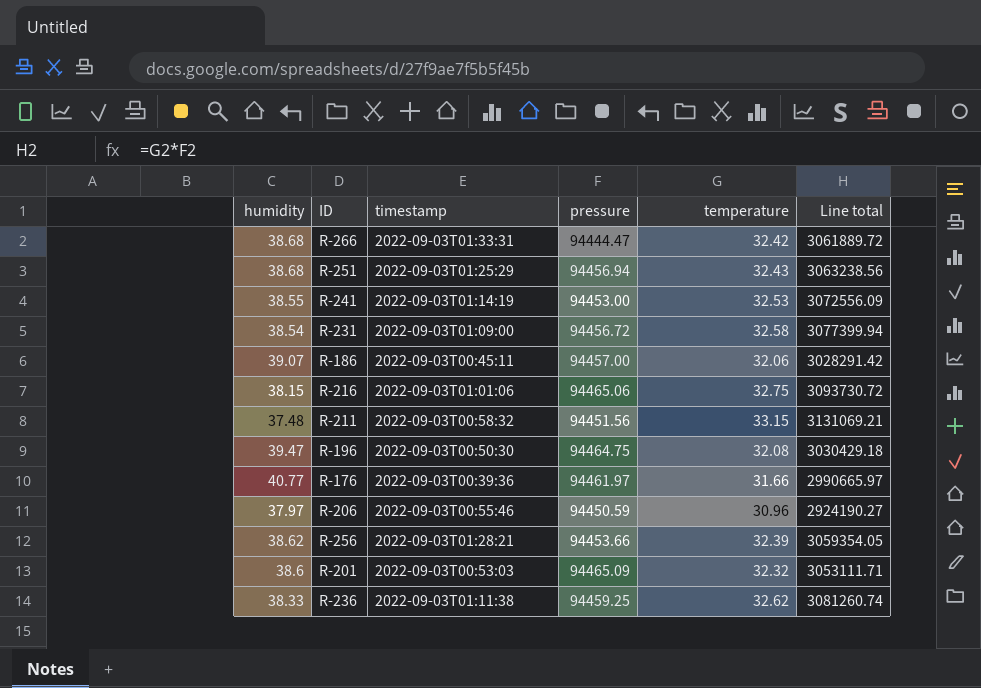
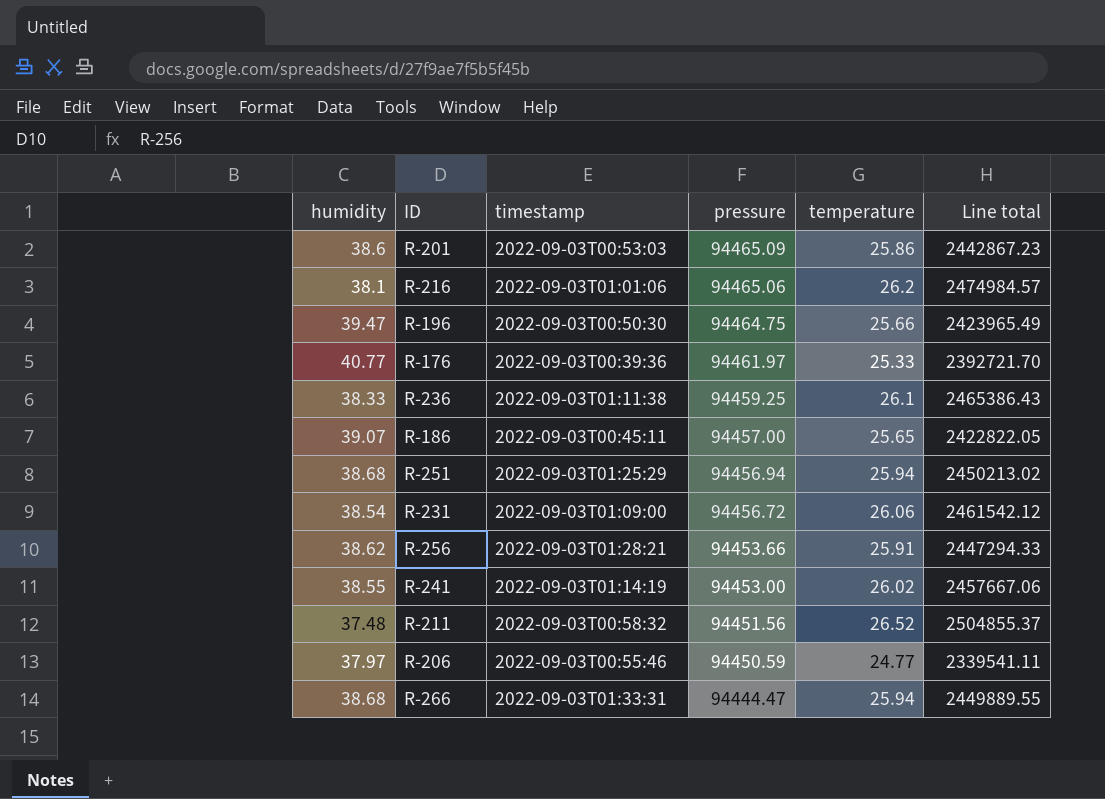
row order: none -> pressure descending
R-201 | temperature: 32.32 -> 25.86
R-201 | Line total: 3053111.71 -> 2442867.23
R-216 | humidity: 38.15 -> 38.1
R-216 | temperature: 32.75 -> 26.2
R-216 | Line total: 3093730.72 -> 2474984.57
R-196 | temperature: 32.08 -> 25.66
R-196 | Line total: 3030429.18 -> 2423965.49
R-176 | temperature: 31.66 -> 25.33
R-176 | Line total: 2990665.97 -> 2392721.70
R-236 | temperature: 32.62 -> 26.1
R-236 | Line total: 3081260.74 -> 2465386.43
R-186 | temperature: 32.06 -> 25.65
R-186 | Line total: 3028291.42 -> 2422822.05
R-251 | temperature: 32.43 -> 25.94
R-251 | Line total: 3063238.56 -> 2450213.02
R-231 | temperature: 32.58 -> 26.06
R-231 | Line total: 3077399.94 -> 2461542.12
R-256 | temperature: 32.39 -> 25.91
R-256 | Line total: 3059354.05 -> 2447294.33
R-241 | temperature: 32.53 -> 26.02
R-241 | Line total: 3072556.09 -> 2457667.06
R-211 | temperature: 33.15 -> 26.52
R-211 | Line total: 3131069.21 -> 2504855.37
R-206 | temperature: 30.96 -> 24.77
R-206 | Line total: 2924190.27 -> 2339541.11
R-266 | temperature: 32.42 -> 25.94
R-266 | Line total: 3061889.72 -> 2449889.55

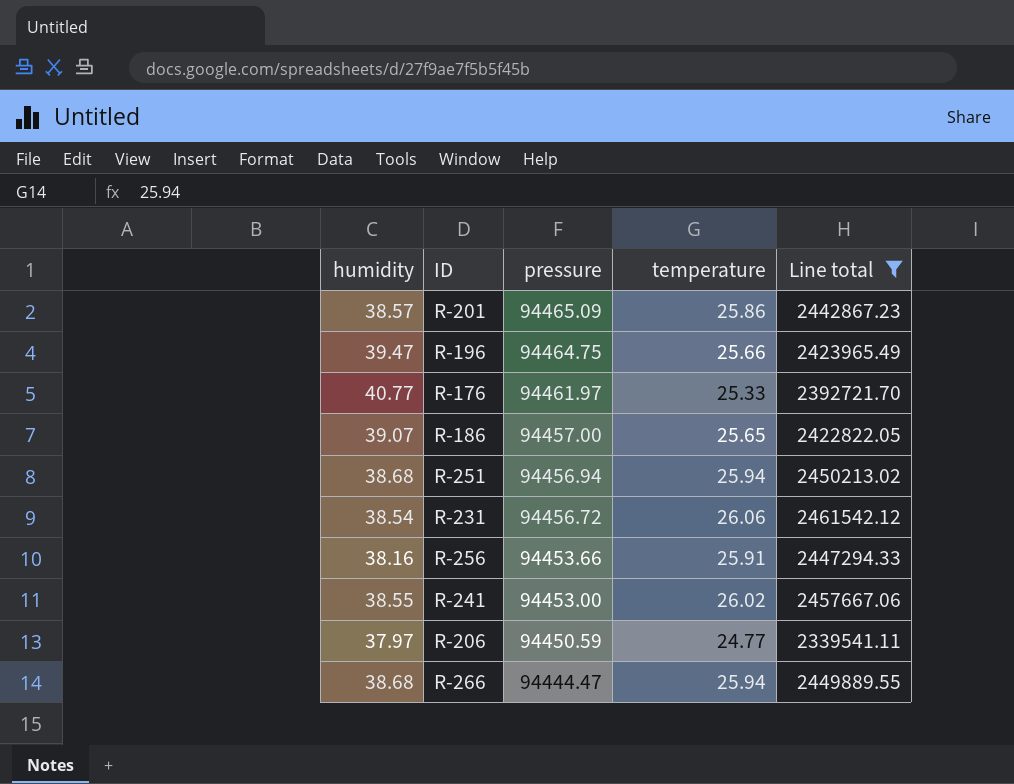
filter: none -> Line total <= 2461542.12
column timestamp | position: 3 -> none
R-201 | humidity: 38.6 -> 38.57
R-256 | humidity: 38.62 -> 38.16

